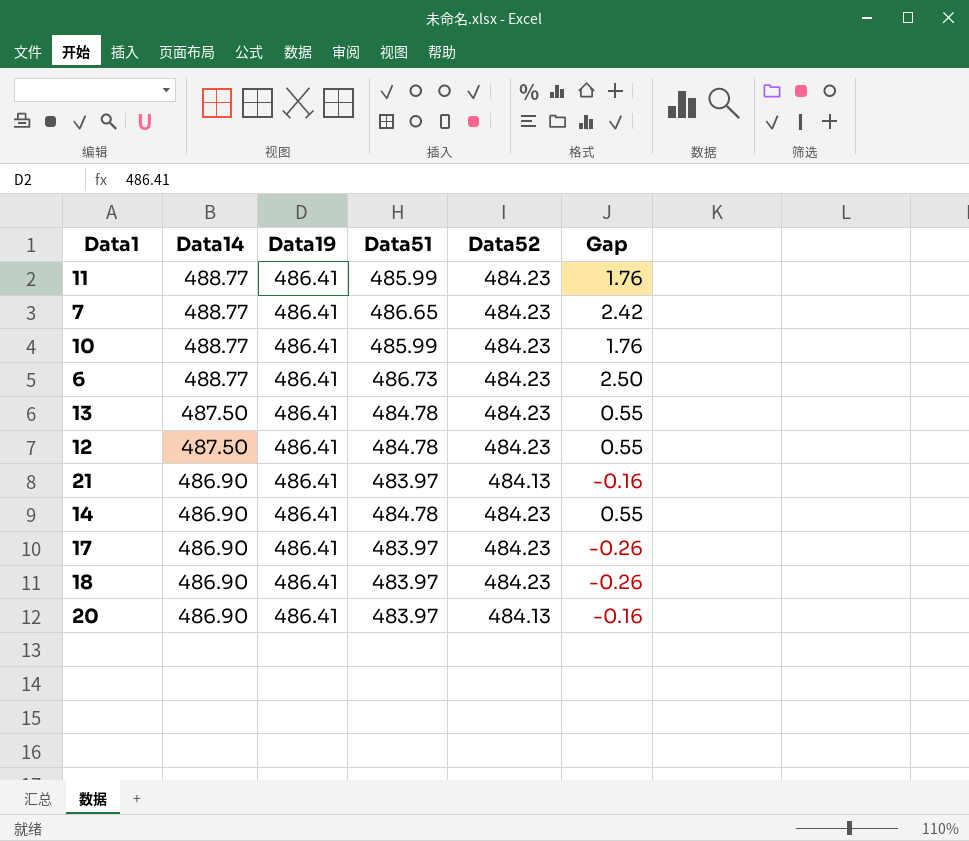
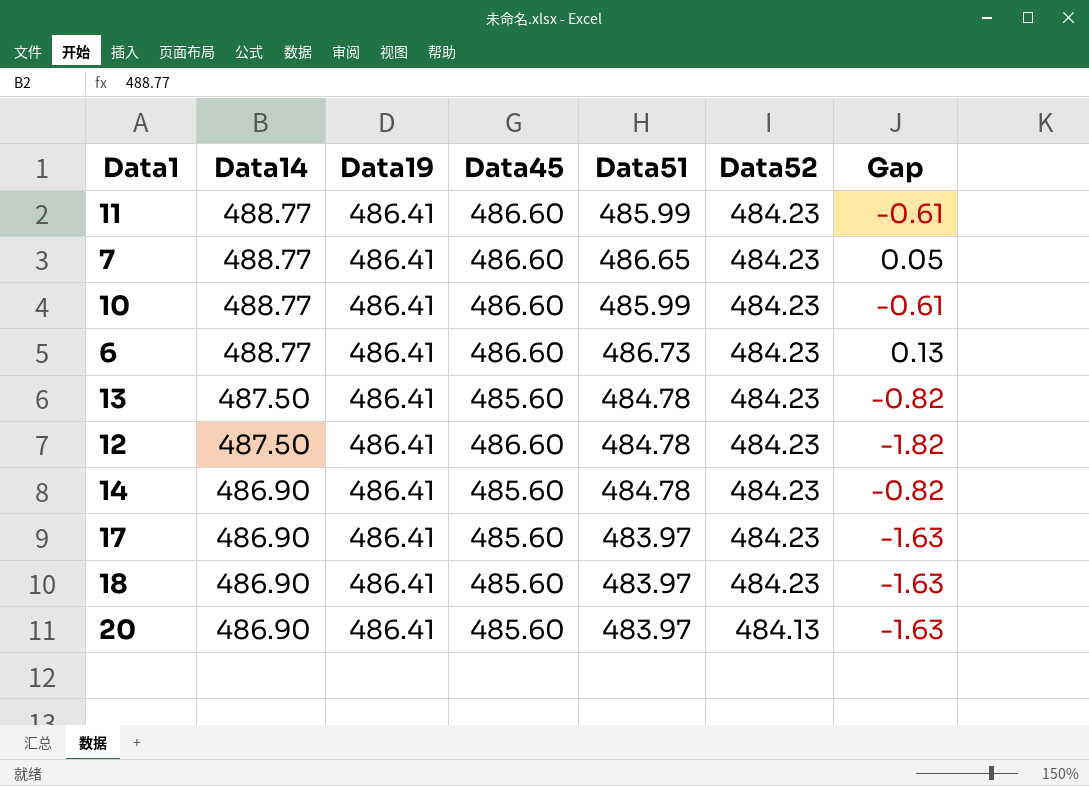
column Data45 | position: none -> 4
column Gap | formula: [Data51] - [Data52] -> [Data51] - [Data45]
row 21: 486.90 | 486.41 | 483.97 | 484.13 | -0.16 -> none

